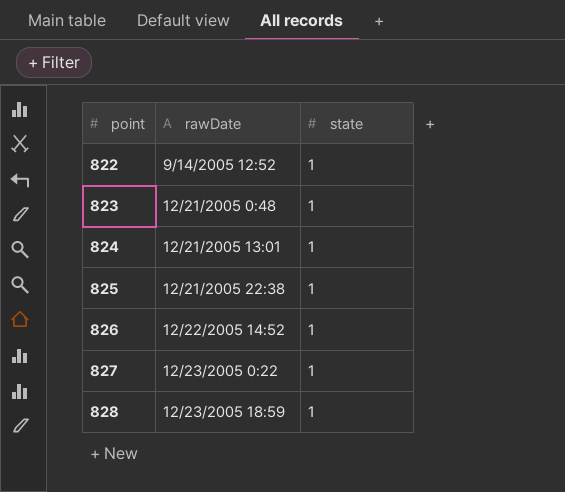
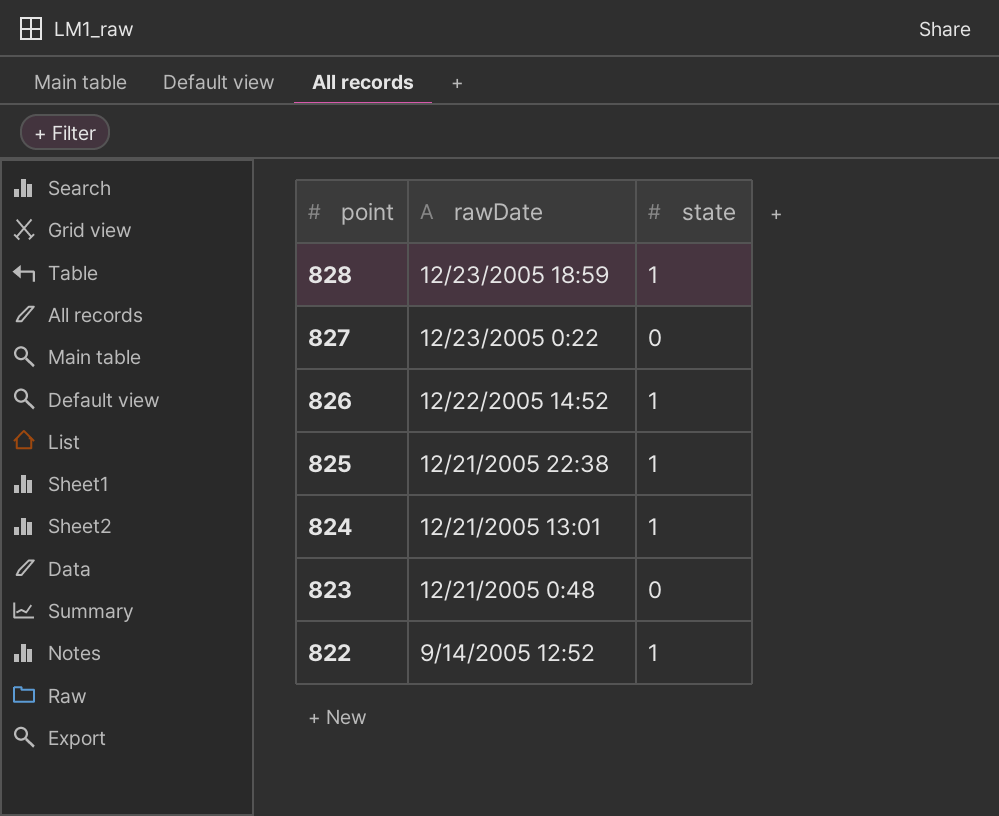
row order: point ascending -> point descending
827 | state: 1 -> 0
823 | state: 1 -> 0

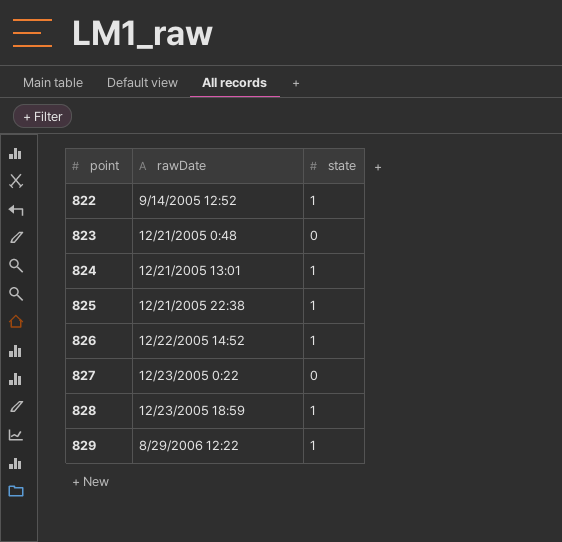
row order: point descending -> point ascending
row 829: none -> 8/29/2006 12:22 | 1

